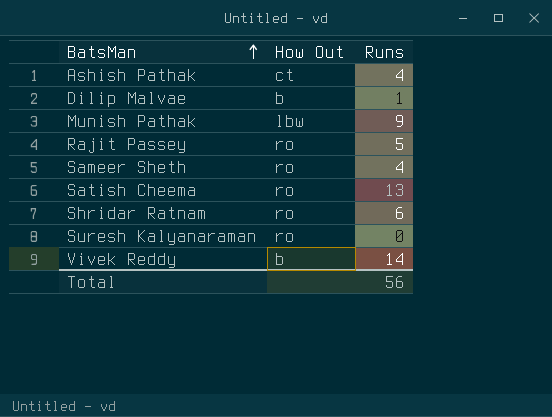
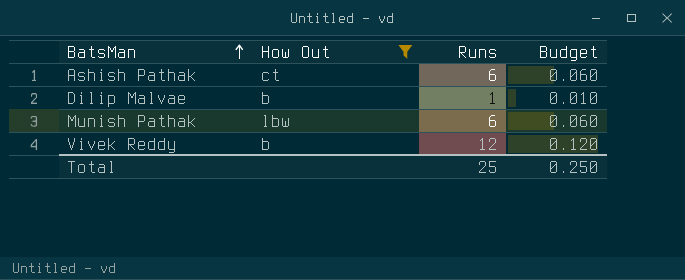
filter: none -> How Out != ro
column Budget | formula: none -> [Runs] * 0.01
Ashish Pathak | Runs: 4 -> 6
Munish Pathak | Runs: 9 -> 6
Vivek Reddy | Runs: 14 -> 12
Total | Runs: 56 -> 25

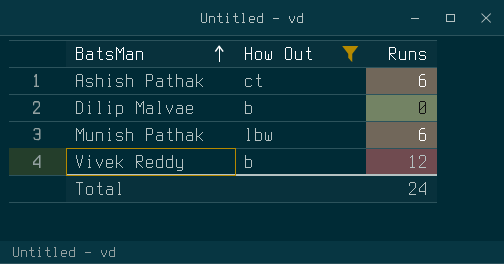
column Budget | formula: [Runs] * 0.01 -> none
Dilip Malvae | Runs: 1 -> 0
Total | Runs: 25 -> 24

